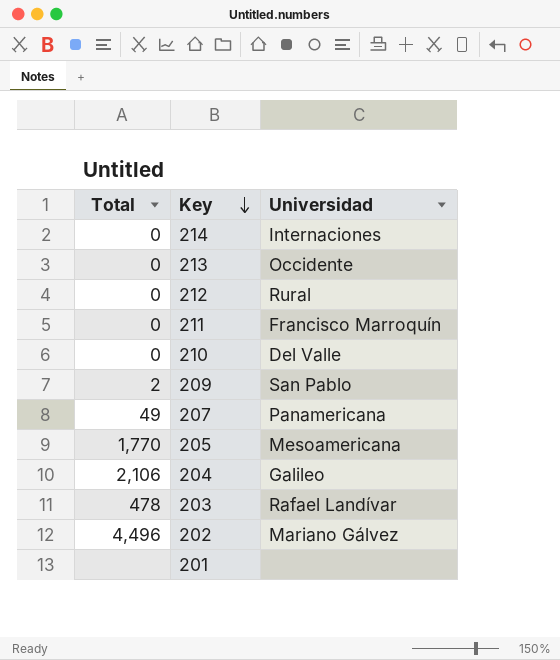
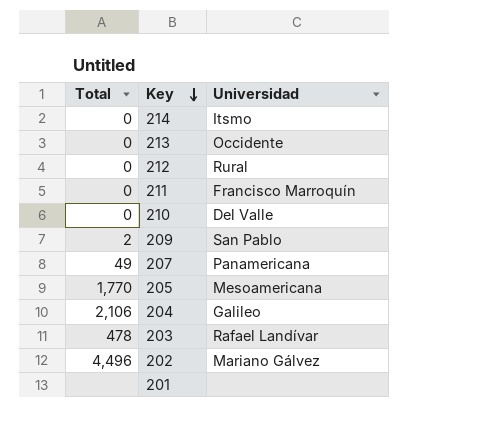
214 | Universidad: Internaciones -> Itsmo

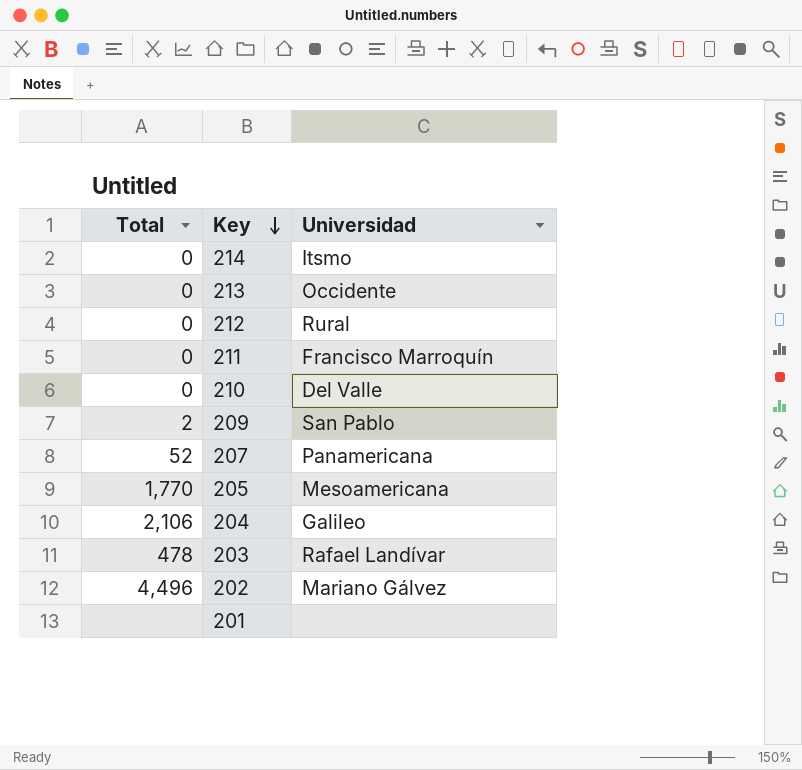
207 | Total: 49 -> 52

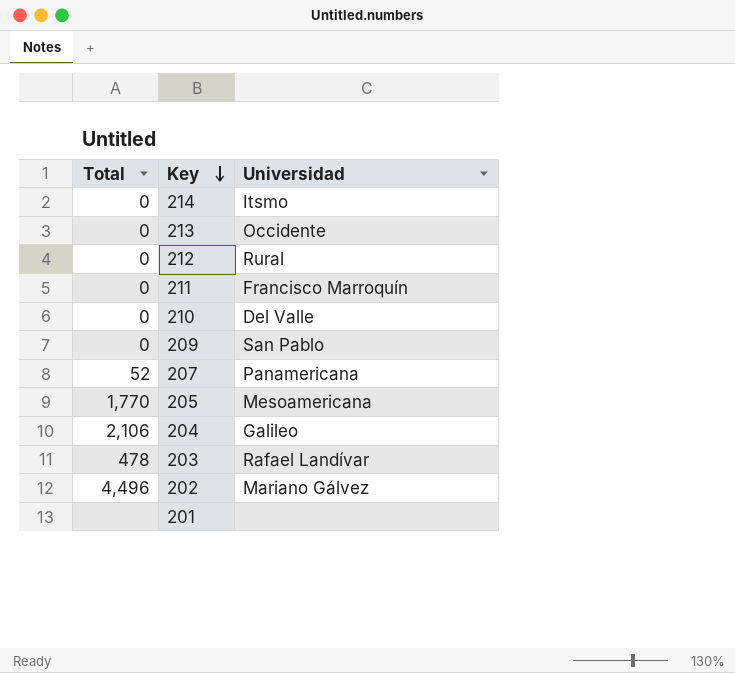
209 | Total: 2 -> 0

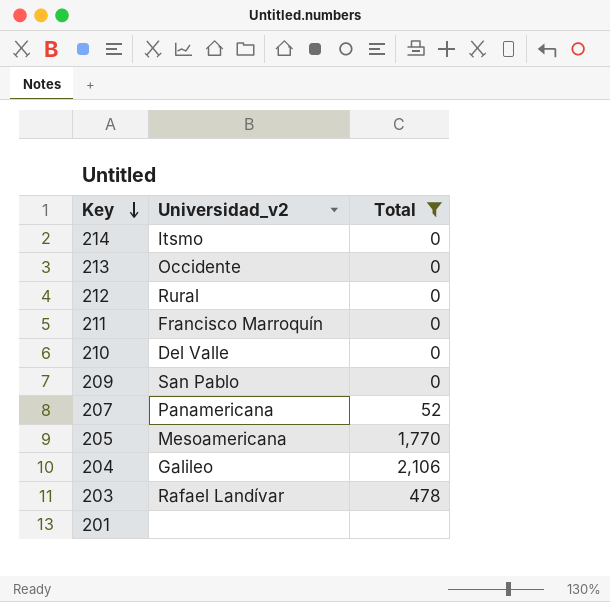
filter: none -> Total != 4,496
column name: Universidad -> Universidad_v2
column Total | position: 1 -> 3

